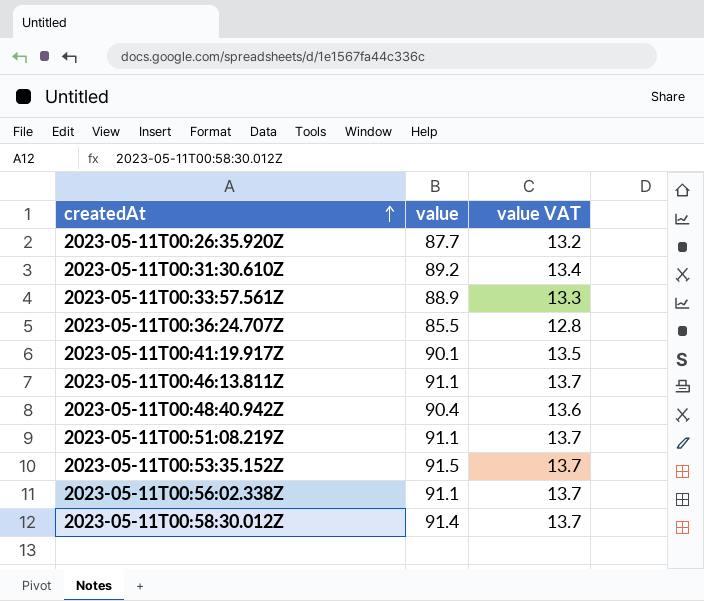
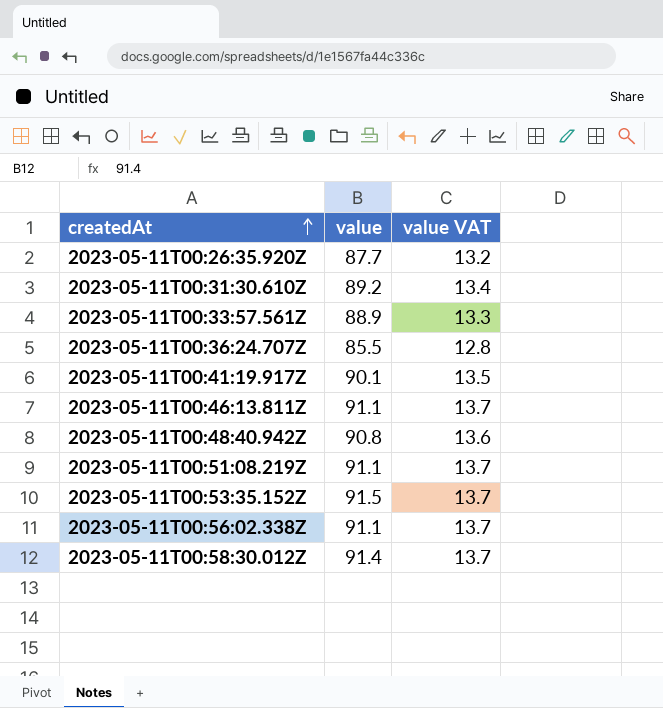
2023-05-11T00:48:40.942Z | value: 90.4 -> 90.8

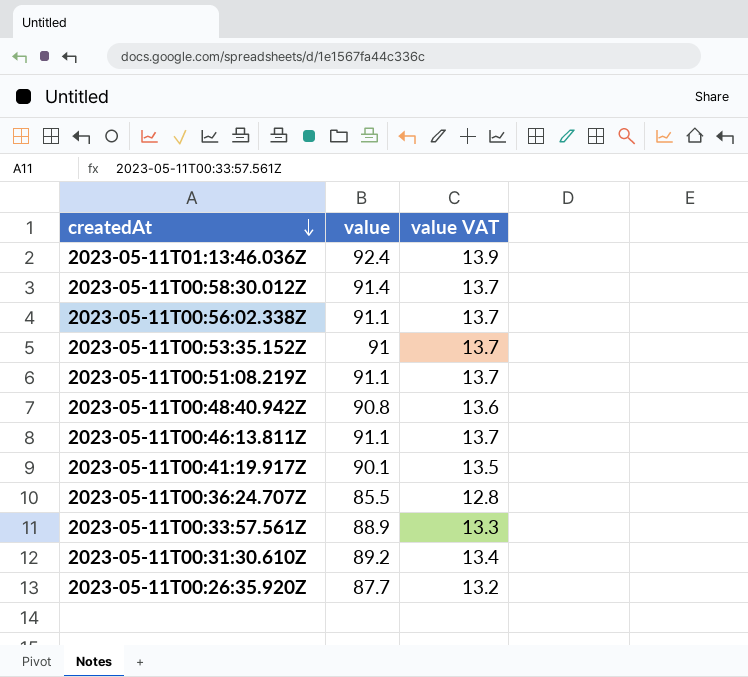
row order: createdAt ascending -> createdAt descending
row 2023-05-11T01:13:46.036Z: none -> 92.4 | 13.9
2023-05-11T00:53:35.152Z | value: 91.5 -> 91

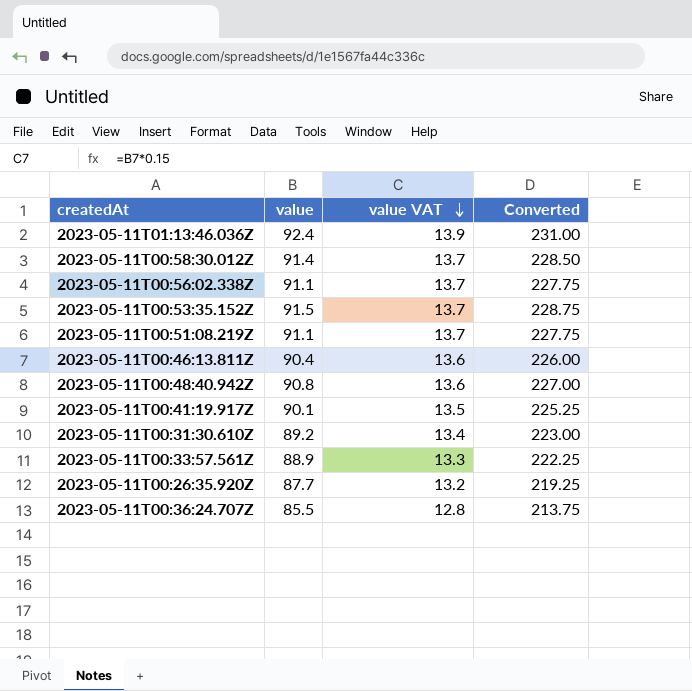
row order: createdAt descending -> value VAT descending
column Converted | formula: none -> [value] * 2.5
2023-05-11T00:53:35.152Z | value: 91 -> 91.5
2023-05-11T00:46:13.811Z | value: 91.1 -> 90.4
2023-05-11T00:46:13.811Z | value VAT: 13.7 -> 13.6

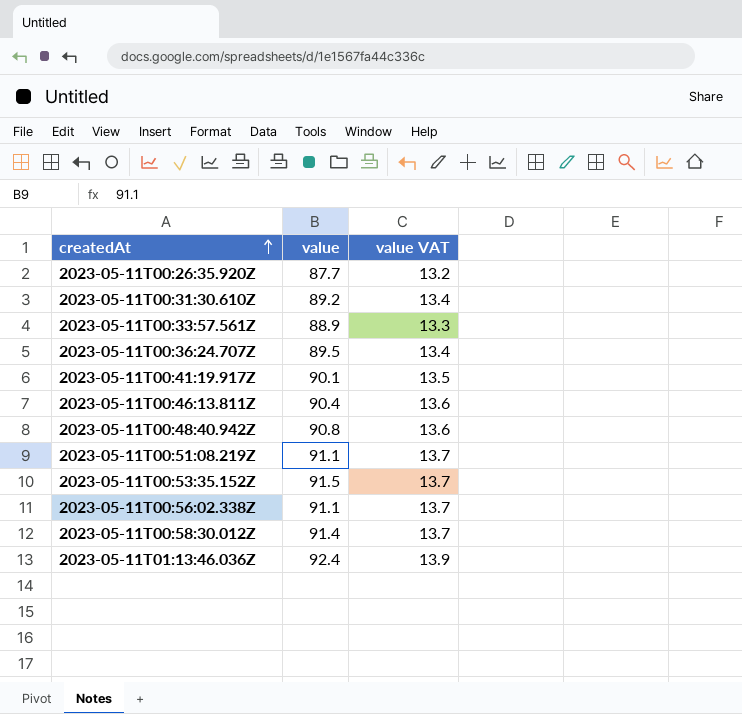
row order: value VAT descending -> createdAt ascending
column Converted | formula: [value] * 2.5 -> none
2023-05-11T00:36:24.707Z | value: 85.5 -> 89.5
2023-05-11T00:36:24.707Z | value VAT: 12.8 -> 13.4

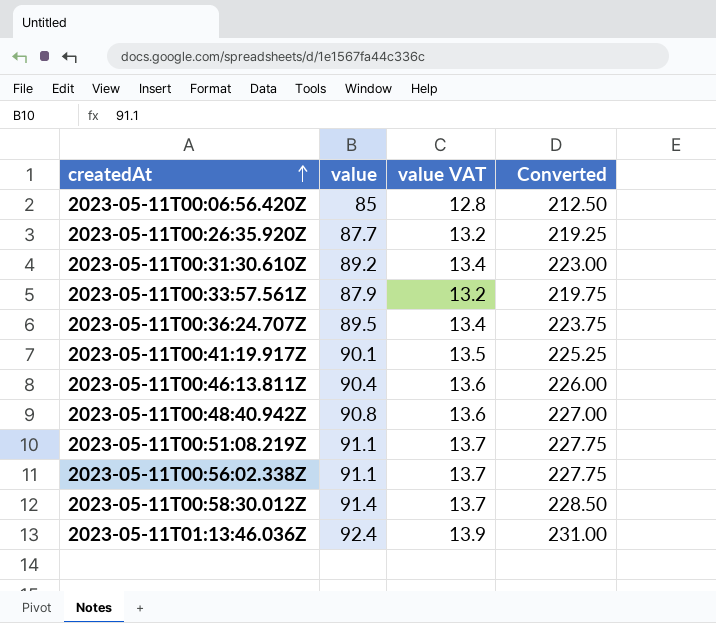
column Converted | formula: none -> [value] * 2.5
row 2023-05-11T00:53:35.152Z: 91.5 | 13.7 -> none
row 2023-05-11T00:06:56.420Z: none -> 85 | 12.8 | 212.50
2023-05-11T00:33:57.561Z | value: 88.9 -> 87.9
2023-05-11T00:33:57.561Z | value VAT: 13.3 -> 13.2

